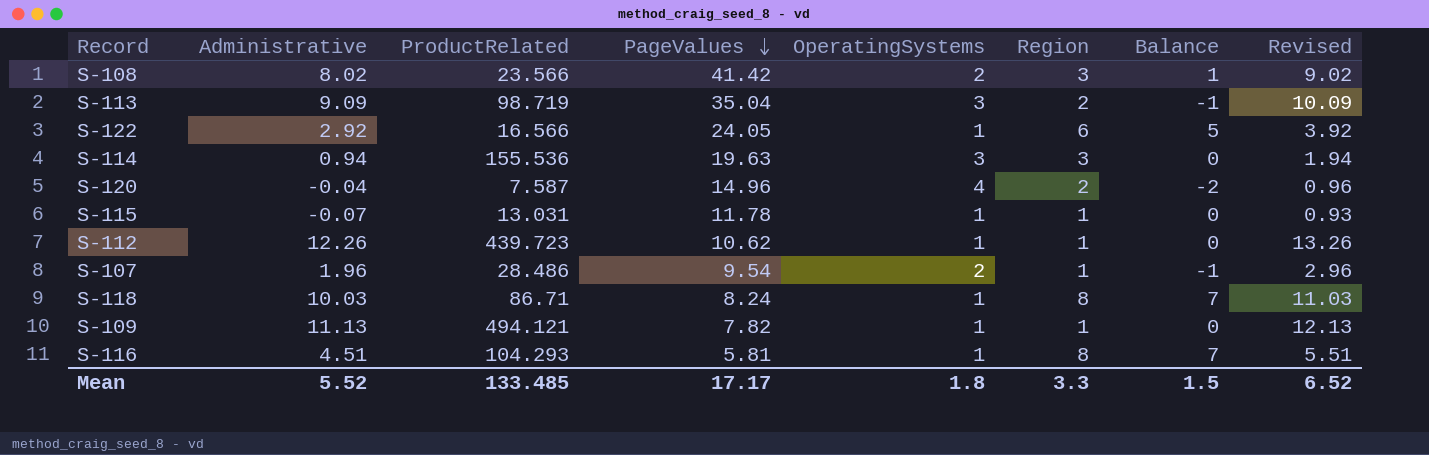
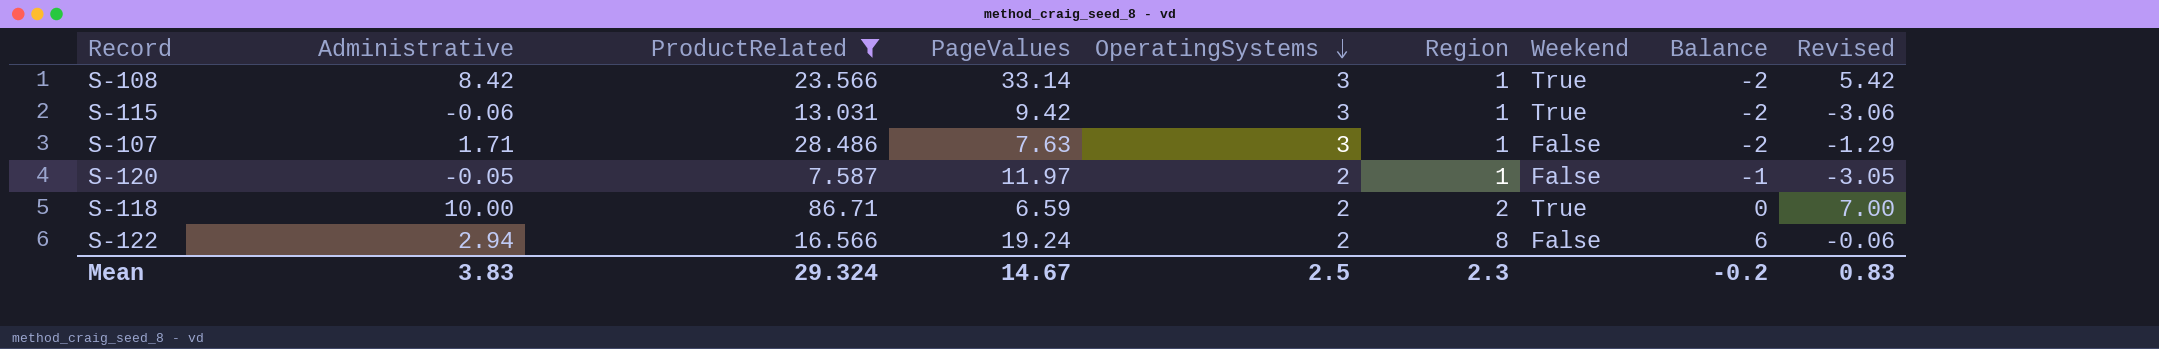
filter: none -> ProductRelated <= 86.71
row order: PageValues descending -> OperatingSystems descending
column Weekend | position: none -> 7
column Revised | formula: [Administrative] + 1 -> [Administrative] - 3
S-108 | Administrative: 8.02 -> 8.42
S-108 | PageValues: 41.42 -> 33.14
S-108 | OperatingSystems: 2 -> 3
S-108 | Region: 3 -> 1
S-108 | Balance: 1 -> -2
S-115 | Administrative: -0.07 -> -0.06
S-115 | PageValues: 11.78 -> 9.42
S-115 | OperatingSystems: 1 -> 3
S-115 | Balance: 0 -> -2
S-107 | Administrative: 1.96 -> 1.71
S-107 | PageValues: 9.54 -> 7.63
S-107 | OperatingSystems: 2 -> 3
S-107 | Balance: -1 -> -2
S-120 | Administrative: -0.04 -> -0.05
S-120 | PageValues: 14.96 -> 11.97
S-120 | OperatingSystems: 4 -> 2
S-120 | Region: 2 -> 1
S-120 | Balance: -2 -> -1
S-118 | Administrative: 10.03 -> 10.00
S-118 | PageValues: 8.24 -> 6.59
S-118 | OperatingSystems: 1 -> 2
S-118 | Region: 8 -> 2
S-118 | Balance: 7 -> 0
S-122 | Administrative: 2.92 -> 2.94
S-122 | PageValues: 24.05 -> 19.24
S-122 | OperatingSystems: 1 -> 2
S-122 | Region: 6 -> 8
S-122 | Balance: 5 -> 6
Mean | Administrative: 5.52 -> 3.83
Mean | ProductRelated: 133.485 -> 29.324
Mean | PageValues: 17.17 -> 14.67
Mean | OperatingSystems: 1.8 -> 2.5
Mean | Region: 3.3 -> 2.3
Mean | Balance: 1.5 -> -0.2
Mean | Revised: 6.52 -> 0.83

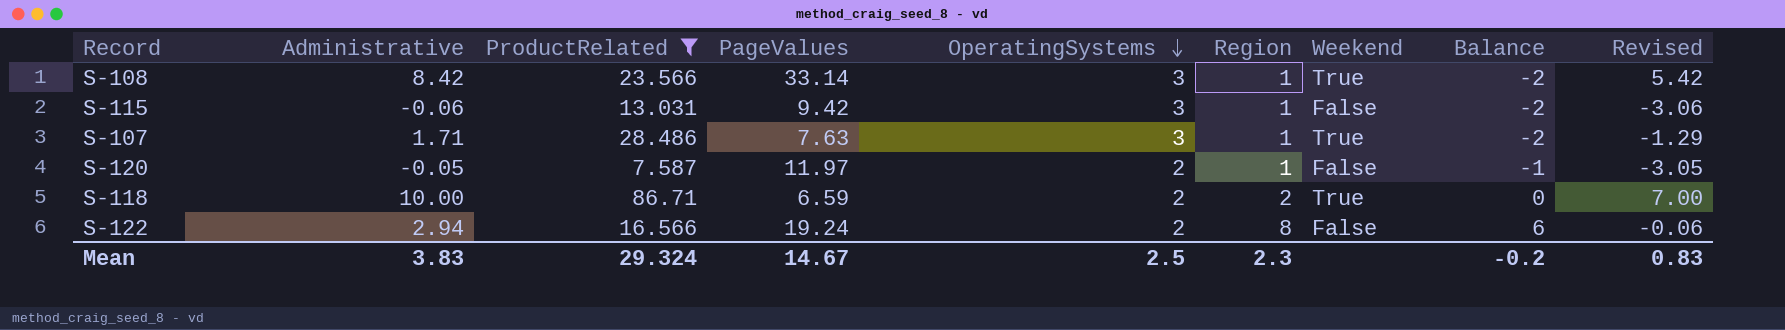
S-115 | Weekend: True -> False
S-107 | Weekend: False -> True

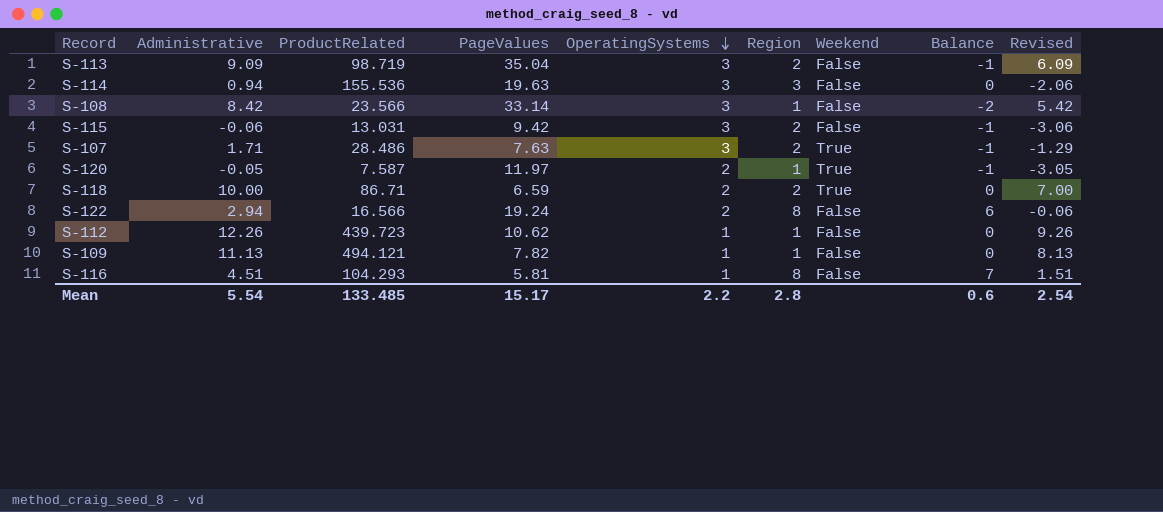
filter: ProductRelated <= 86.71 -> none
S-108 | Weekend: True -> False
S-115 | Region: 1 -> 2
S-115 | Balance: -2 -> -1
S-107 | Region: 1 -> 2
S-107 | Balance: -2 -> -1
S-120 | Weekend: False -> True
Mean | Administrative: 3.83 -> 5.54
Mean | ProductRelated: 29.324 -> 133.485
Mean | PageValues: 14.67 -> 15.17
Mean | OperatingSystems: 2.5 -> 2.2
Mean | Region: 2.3 -> 2.8
Mean | Balance: -0.2 -> 0.6
Mean | Revised: 0.83 -> 2.54

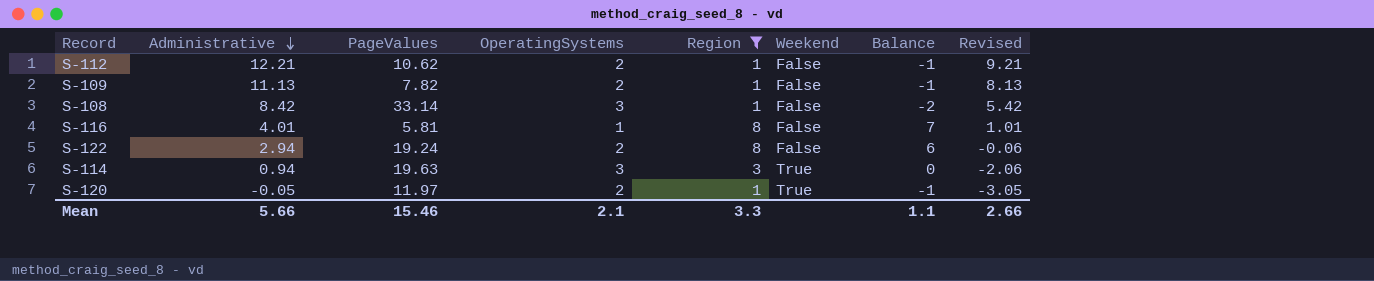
filter: none -> Region != 2
row order: OperatingSystems descending -> Administrative descending
column ProductRelated | position: 3 -> none
S-112 | Administrative: 12.26 -> 12.21
S-112 | OperatingSystems: 1 -> 2
S-112 | Balance: 0 -> -1
S-112 | Revised: 9.26 -> 9.21
S-109 | OperatingSystems: 1 -> 2
S-109 | Balance: 0 -> -1
S-116 | Administrative: 4.51 -> 4.01
S-116 | Revised: 1.51 -> 1.01
S-114 | Weekend: False -> True
Mean | Administrative: 5.54 -> 5.66
Mean | PageValues: 15.17 -> 15.46
Mean | OperatingSystems: 2.2 -> 2.1
Mean | Region: 2.8 -> 3.3
Mean | Balance: 0.6 -> 1.1
Mean | Revised: 2.54 -> 2.66

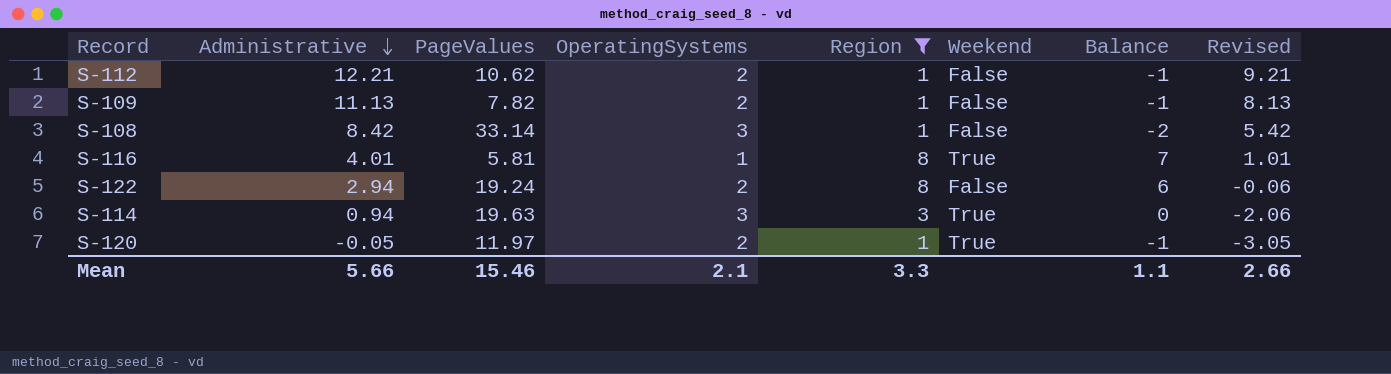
S-116 | Weekend: False -> True

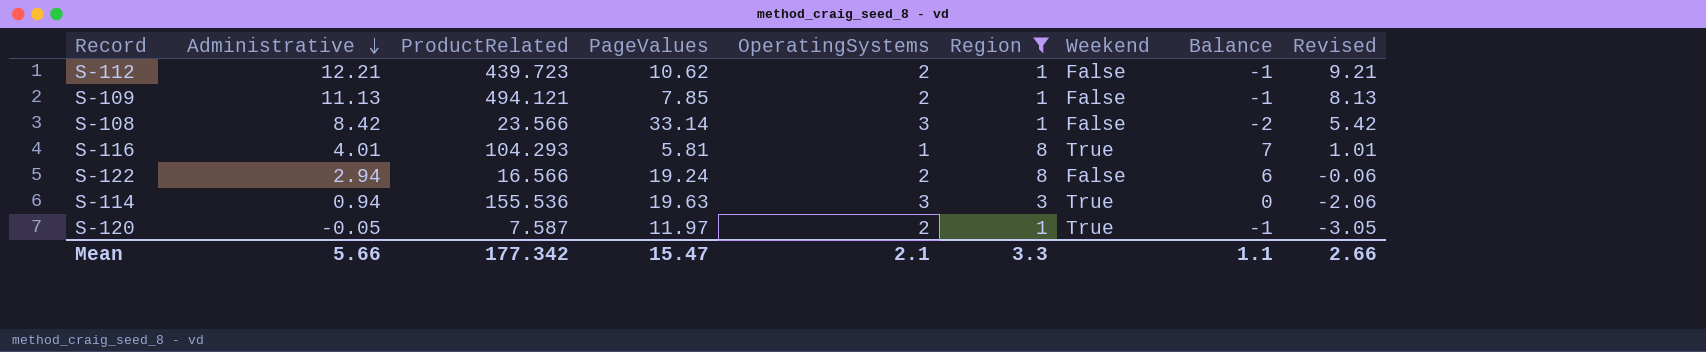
column ProductRelated | position: none -> 3
S-109 | PageValues: 7.82 -> 7.85
Mean | PageValues: 15.46 -> 15.47

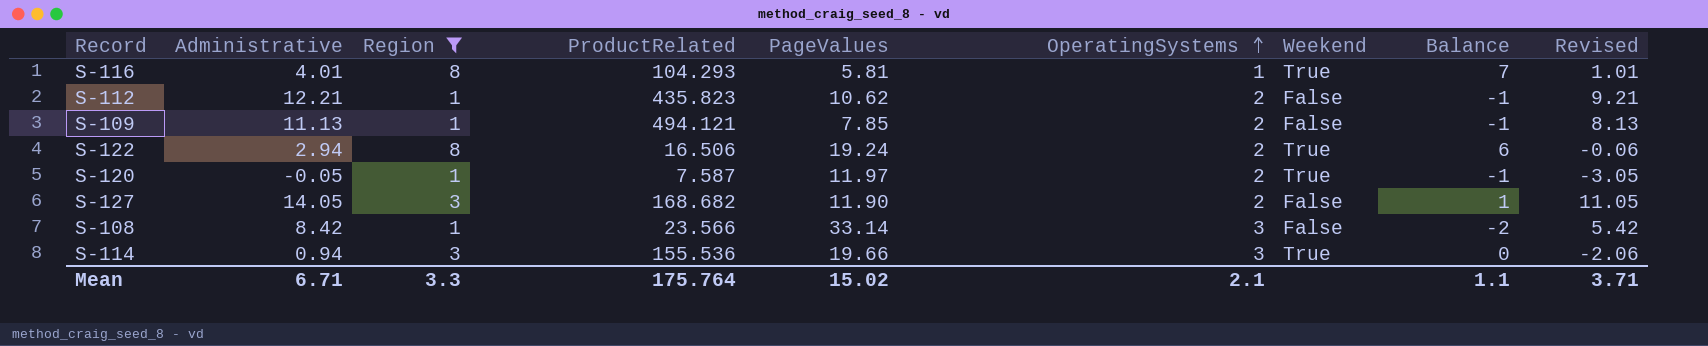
row order: Administrative descending -> OperatingSystems ascending
column Region | position: 6 -> 3
S-112 | ProductRelated: 439.723 -> 435.823
S-122 | ProductRelated: 16.566 -> 16.506
S-122 | Weekend: False -> True
row S-127: none -> 14.05 | 3 | 168.682 | 11.90 | 2 | False | 1 | 11.05
S-114 | PageValues: 19.63 -> 19.66
Mean | Administrative: 5.66 -> 6.71
Mean | ProductRelated: 177.342 -> 175.764
Mean | PageValues: 15.47 -> 15.02
Mean | Revised: 2.66 -> 3.71

